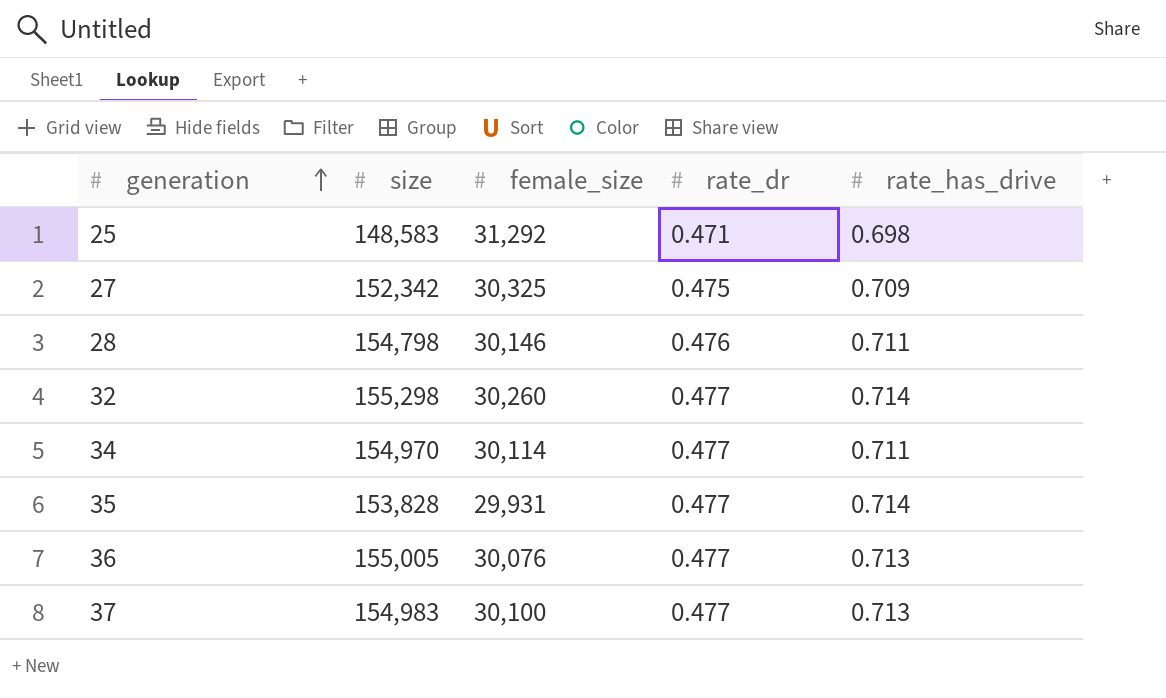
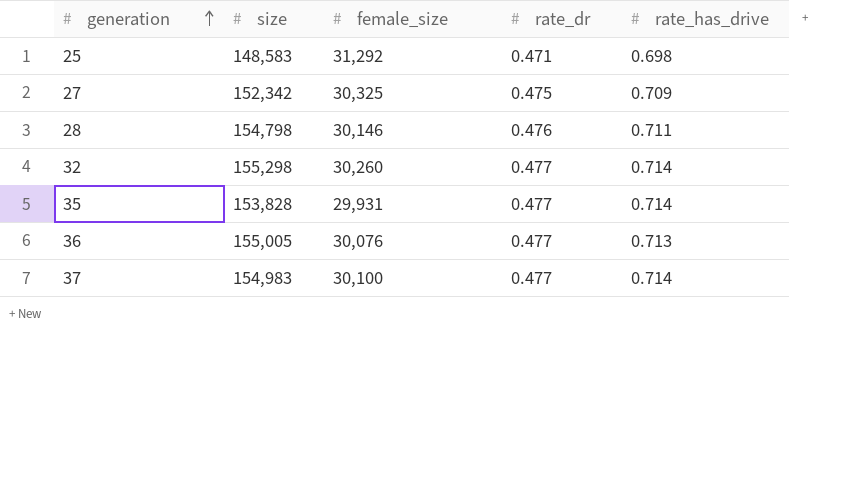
row 34: 154,970 | 30,114 | 0.477 | 0.711 -> none
37 | rate_has_drive: 0.713 -> 0.714

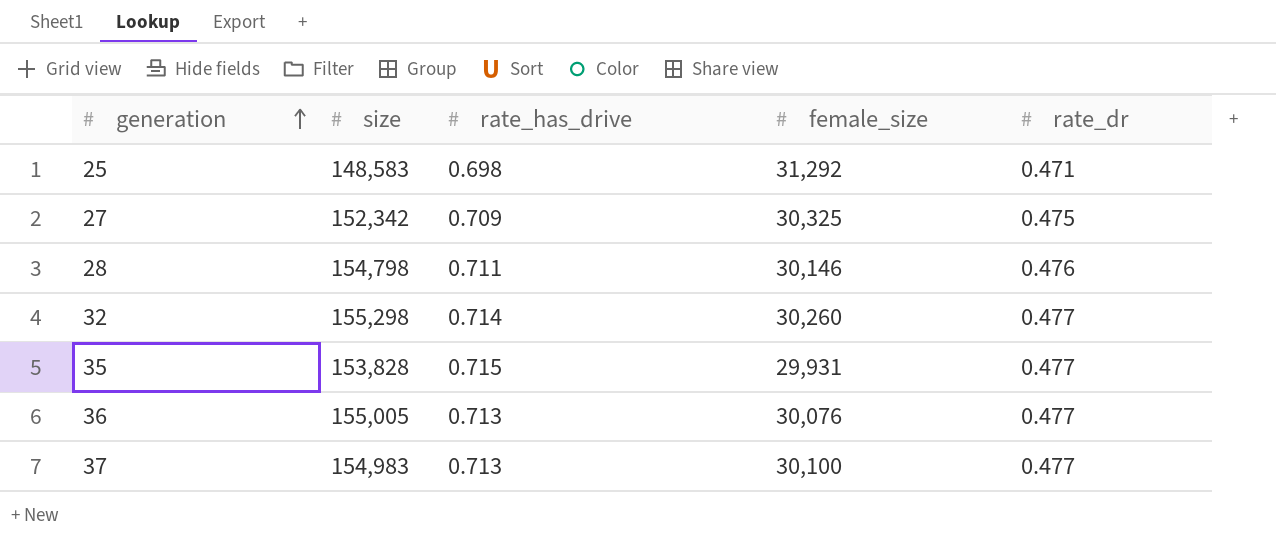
column rate_has_drive | position: 5 -> 3
35 | rate_has_drive: 0.714 -> 0.715
37 | rate_has_drive: 0.714 -> 0.713

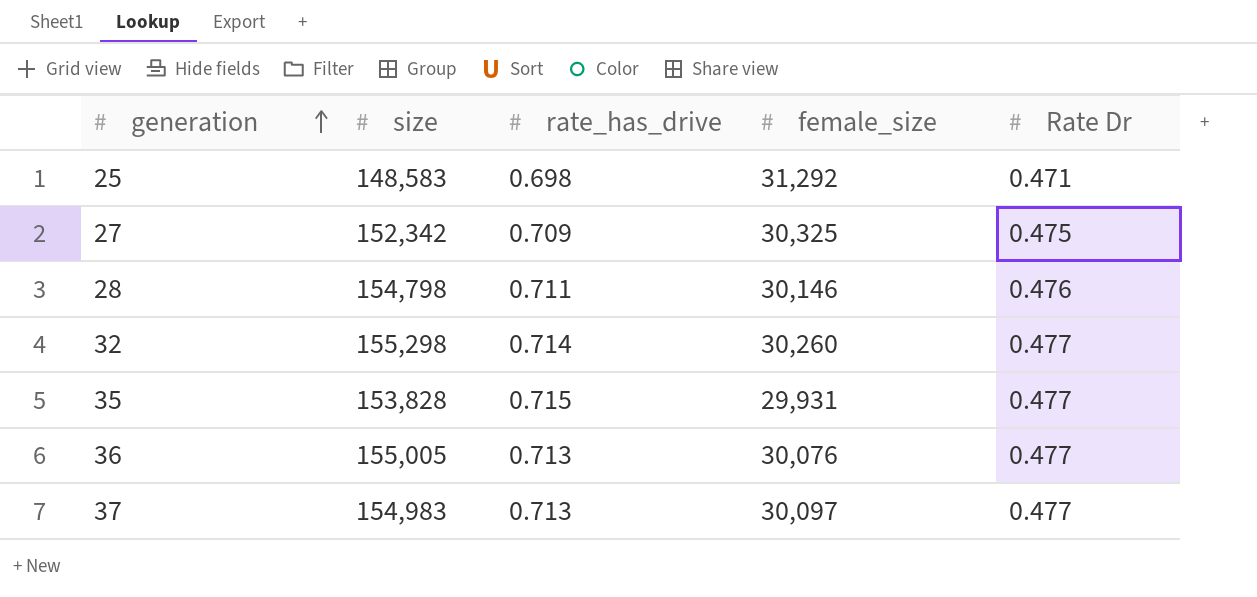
column name: rate_dr -> Rate Dr
37 | female_size: 30,100 -> 30,097

